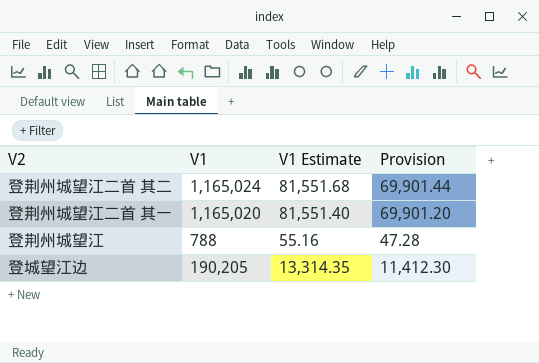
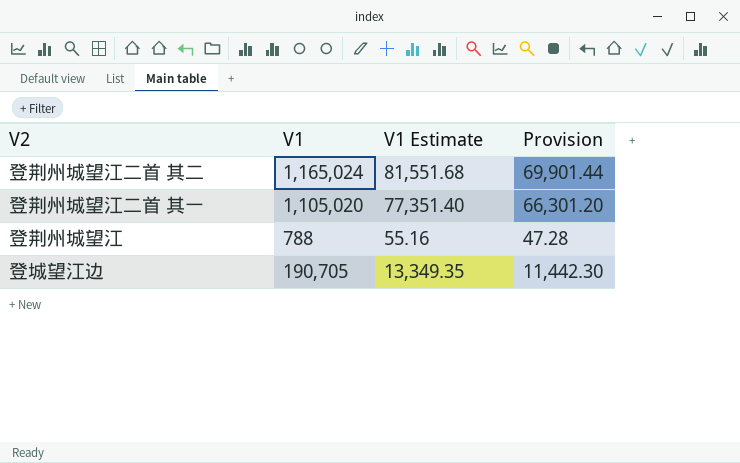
登荆州城望江二首 其一 | V1: 1,165,020 -> 1,105,020
登荆州城望江二首 其一 | V1 Estimate: 81,551.40 -> 77,351.40
登荆州城望江二首 其一 | Provision: 69,901.20 -> 66,301.20
登城望江边 | V1: 190,205 -> 190,705
登城望江边 | V1 Estimate: 13,314.35 -> 13,349.35
登城望江边 | Provision: 11,412.30 -> 11,442.30

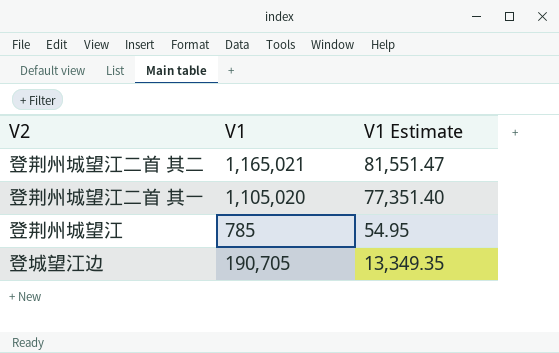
column Provision | formula: [V1] * 0.06 -> none
登荆州城望江二首 其二 | V1: 1,165,024 -> 1,165,021
登荆州城望江二首 其二 | V1 Estimate: 81,551.68 -> 81,551.47
登荆州城望江 | V1: 788 -> 785
登荆州城望江 | V1 Estimate: 55.16 -> 54.95

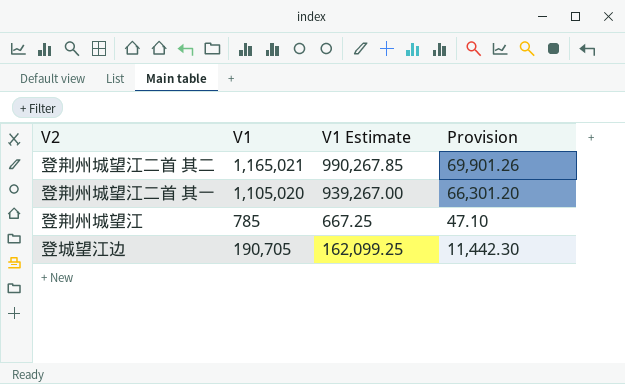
column V1 Estimate | formula: [V1] * 0.07 -> [V1] * 0.85
column Provision | formula: none -> [V1] * 0.06

